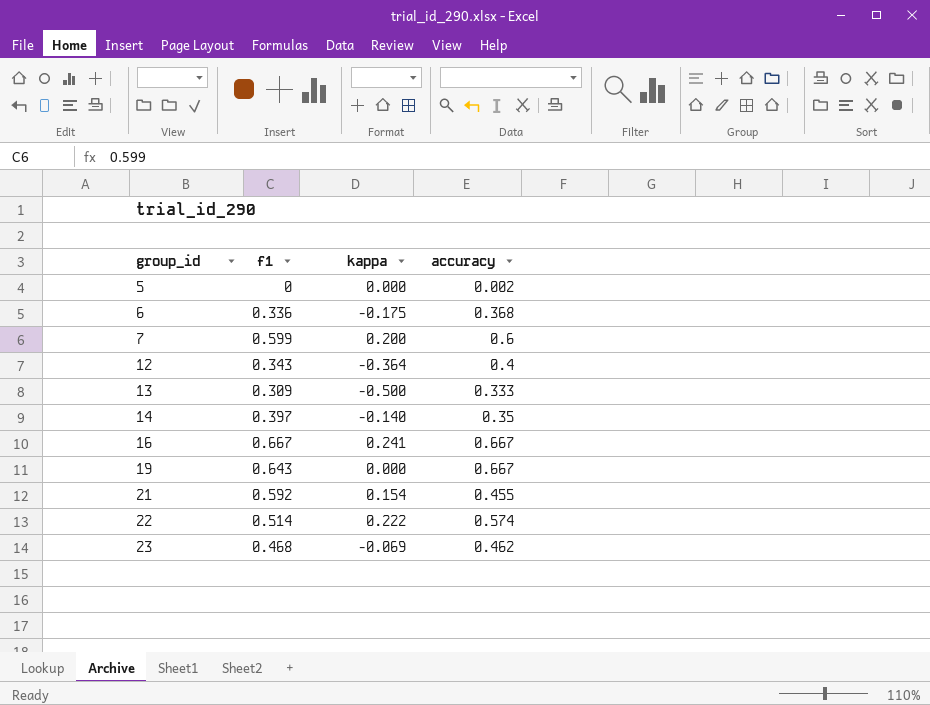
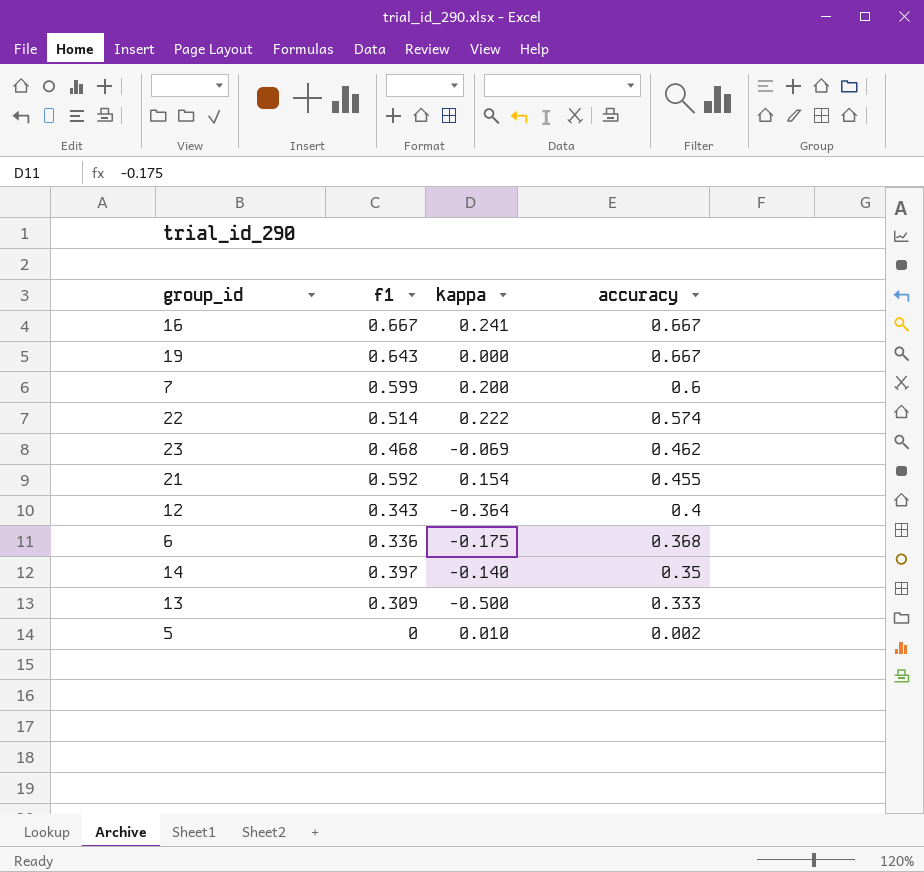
row order: group_id ascending -> accuracy descending
5 | kappa: 0.000 -> 0.010

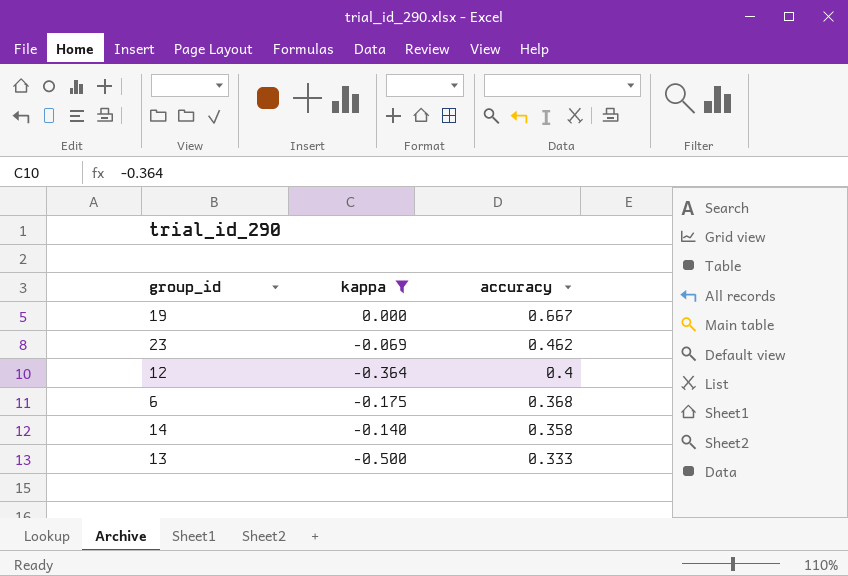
filter: none -> kappa <= 0.000
column f1 | position: 2 -> none
14 | accuracy: 0.35 -> 0.358

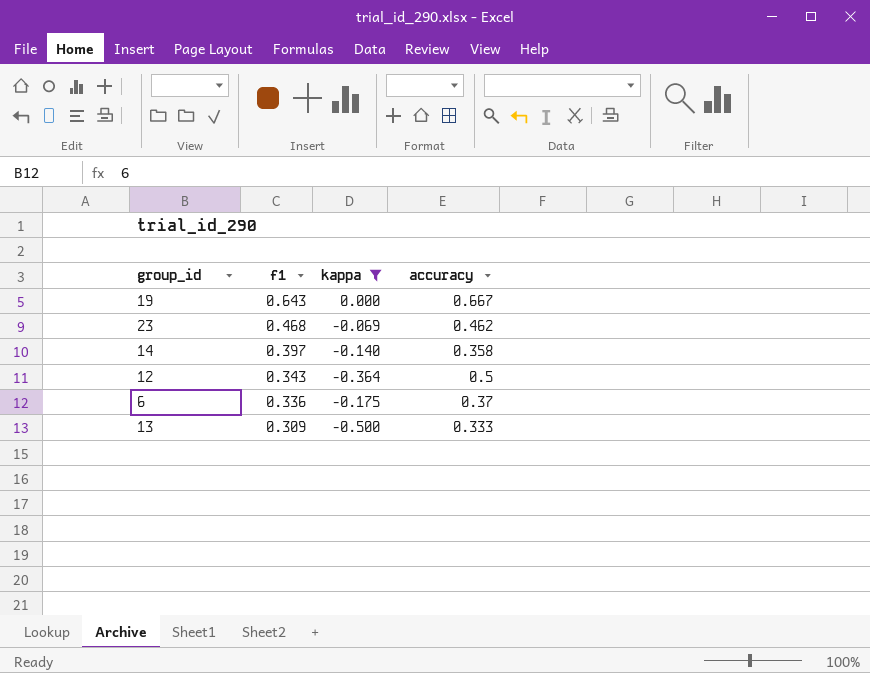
row order: accuracy descending -> f1 descending
column f1 | position: none -> 2
12 | accuracy: 0.4 -> 0.5
6 | accuracy: 0.368 -> 0.37

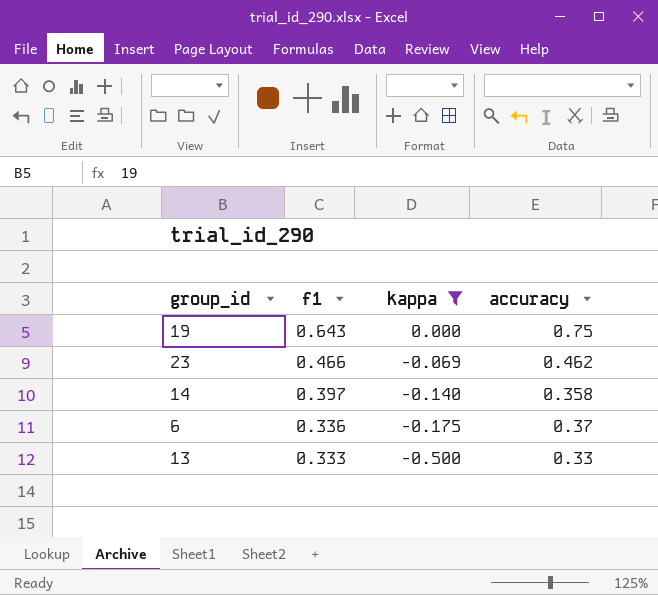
row 12: 0.343 | -0.364 | 0.5 -> none
19 | accuracy: 0.667 -> 0.75
23 | f1: 0.468 -> 0.466
13 | f1: 0.309 -> 0.333
13 | accuracy: 0.333 -> 0.33

